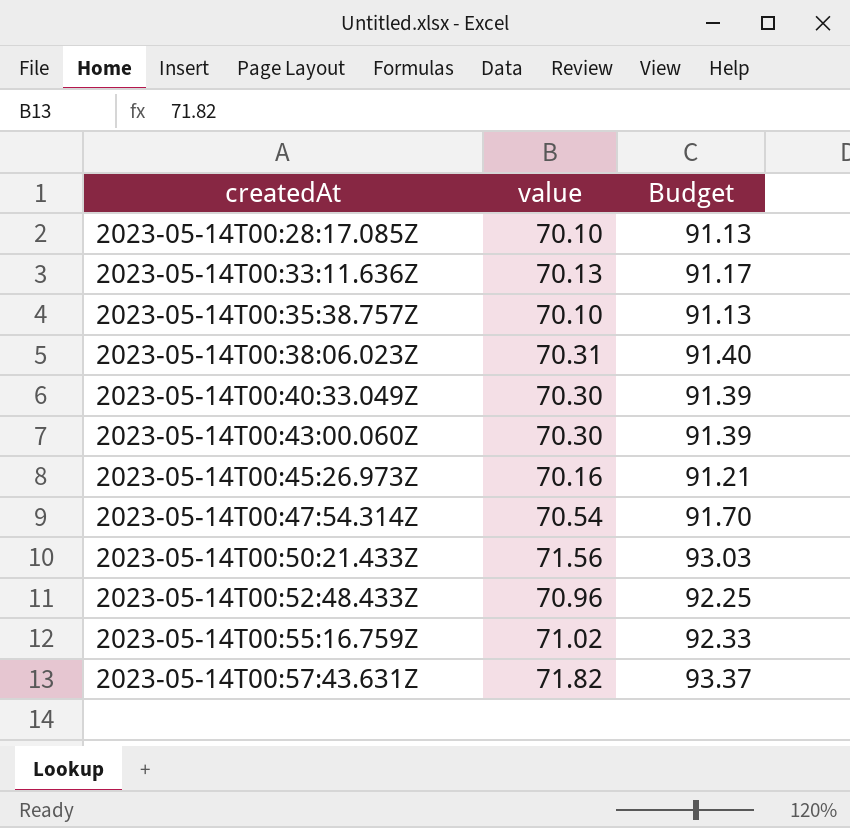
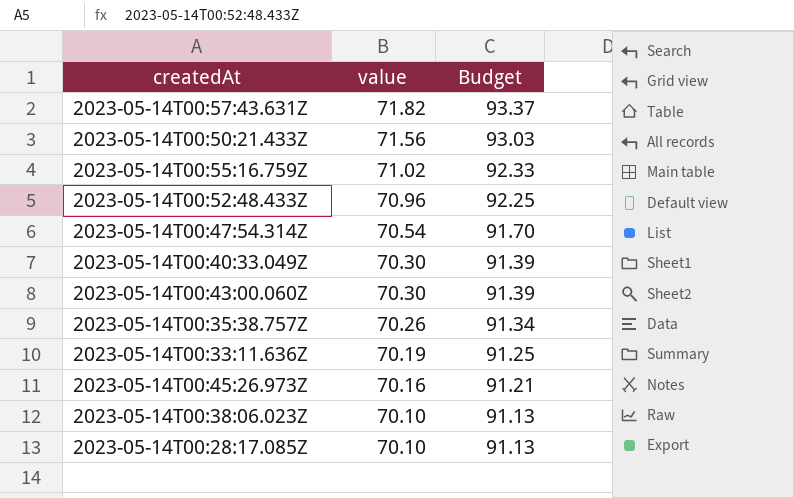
row order: createdAt ascending -> value descending
2023-05-14T00:35:38.757Z | value: 70.10 -> 70.26
2023-05-14T00:35:38.757Z | Budget: 91.13 -> 91.34
2023-05-14T00:33:11.636Z | value: 70.13 -> 70.19
2023-05-14T00:33:11.636Z | Budget: 91.17 -> 91.25
2023-05-14T00:38:06.023Z | value: 70.31 -> 70.10
2023-05-14T00:38:06.023Z | Budget: 91.40 -> 91.13

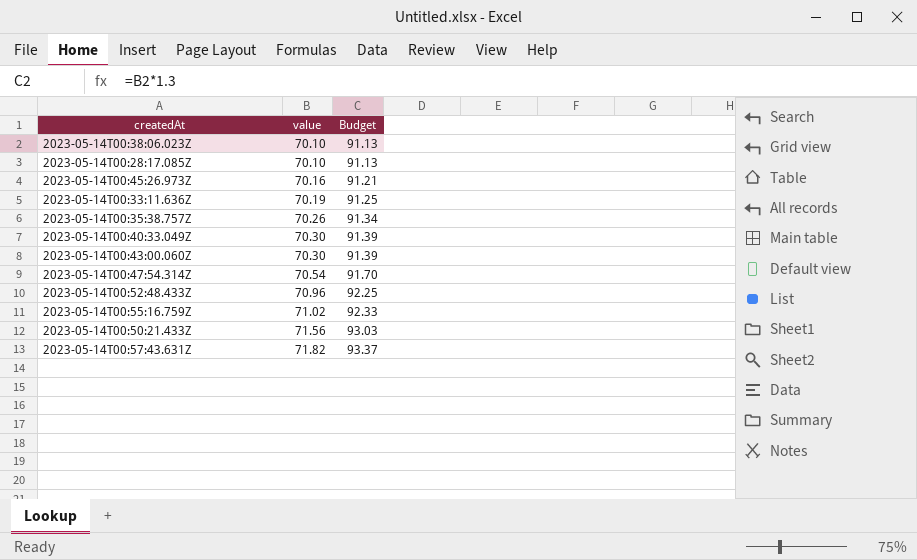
row order: value descending -> value ascending

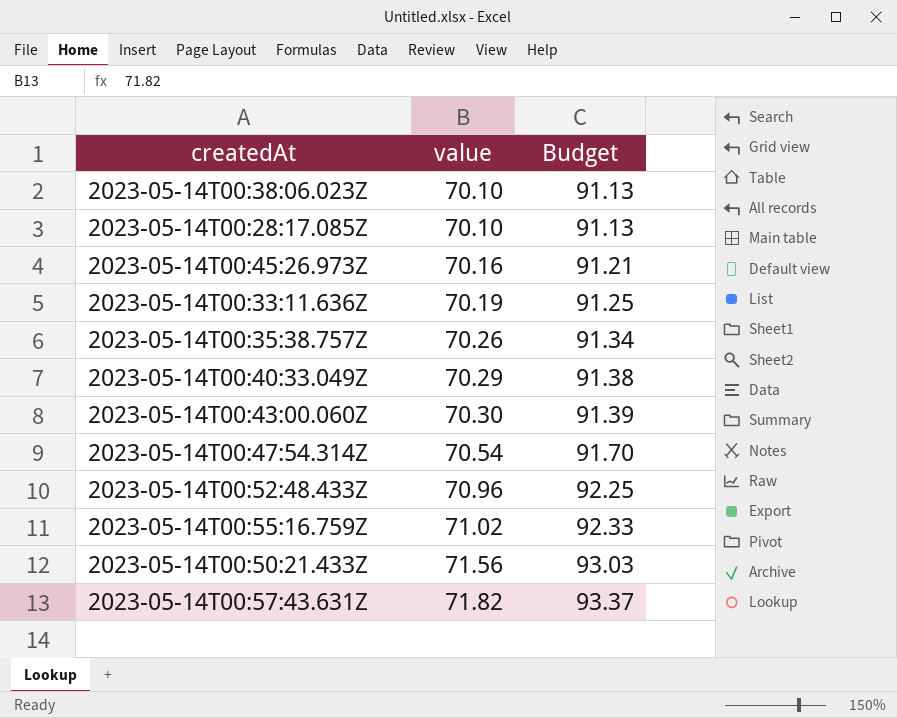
2023-05-14T00:40:33.049Z | value: 70.30 -> 70.29
2023-05-14T00:40:33.049Z | Budget: 91.39 -> 91.38

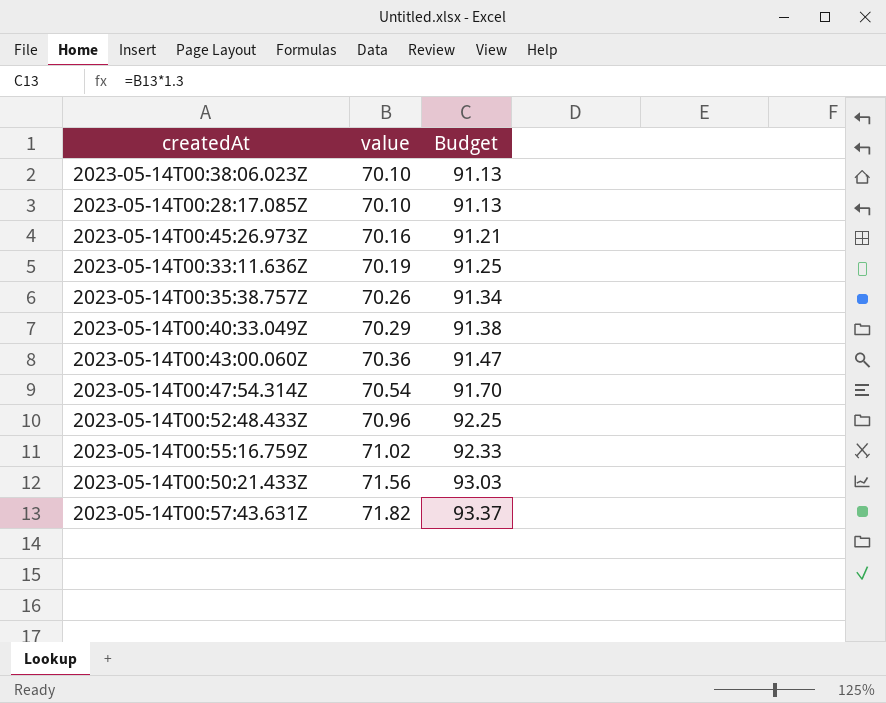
2023-05-14T00:43:00.060Z | value: 70.30 -> 70.36
2023-05-14T00:43:00.060Z | Budget: 91.39 -> 91.47

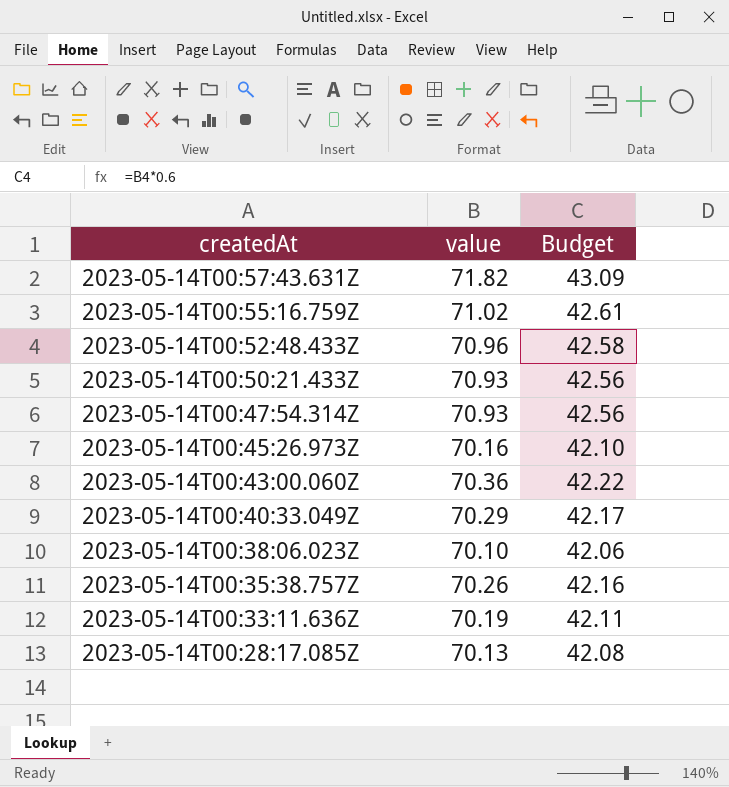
row order: value ascending -> createdAt descending
column Budget | formula: [value] * 1.3 -> [value] * 0.6
2023-05-14T00:50:21.433Z | value: 71.56 -> 70.93
2023-05-14T00:47:54.314Z | value: 70.54 -> 70.93
2023-05-14T00:28:17.085Z | value: 70.10 -> 70.13

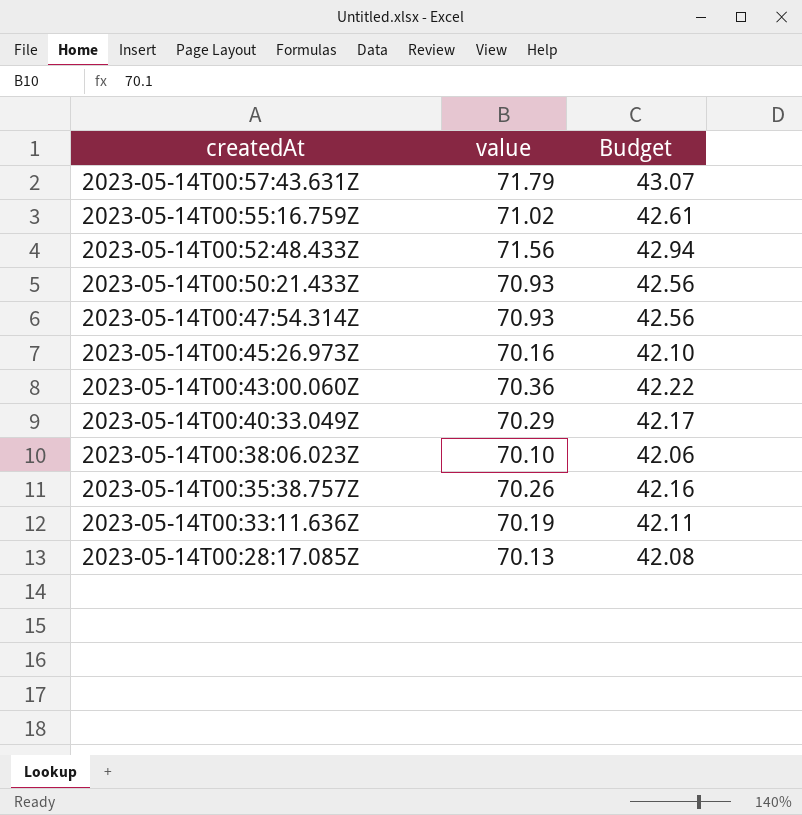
2023-05-14T00:57:43.631Z | value: 71.82 -> 71.79
2023-05-14T00:57:43.631Z | Budget: 43.09 -> 43.07
2023-05-14T00:52:48.433Z | value: 70.96 -> 71.56
2023-05-14T00:52:48.433Z | Budget: 42.58 -> 42.94

